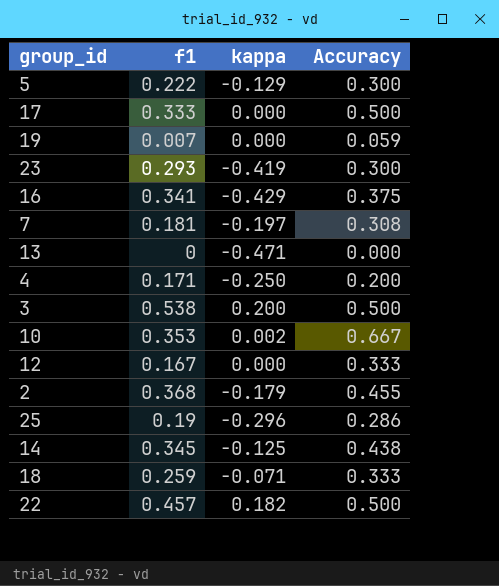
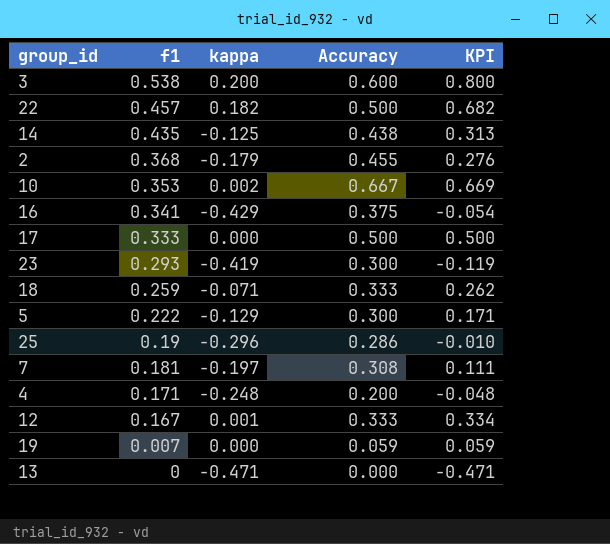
row order: none -> f1 descending
column KPI | formula: none -> [kappa] + [Accuracy]
3 | Accuracy: 0.500 -> 0.600
14 | f1: 0.345 -> 0.435
4 | kappa: -0.250 -> -0.248
12 | kappa: 0.000 -> 0.001

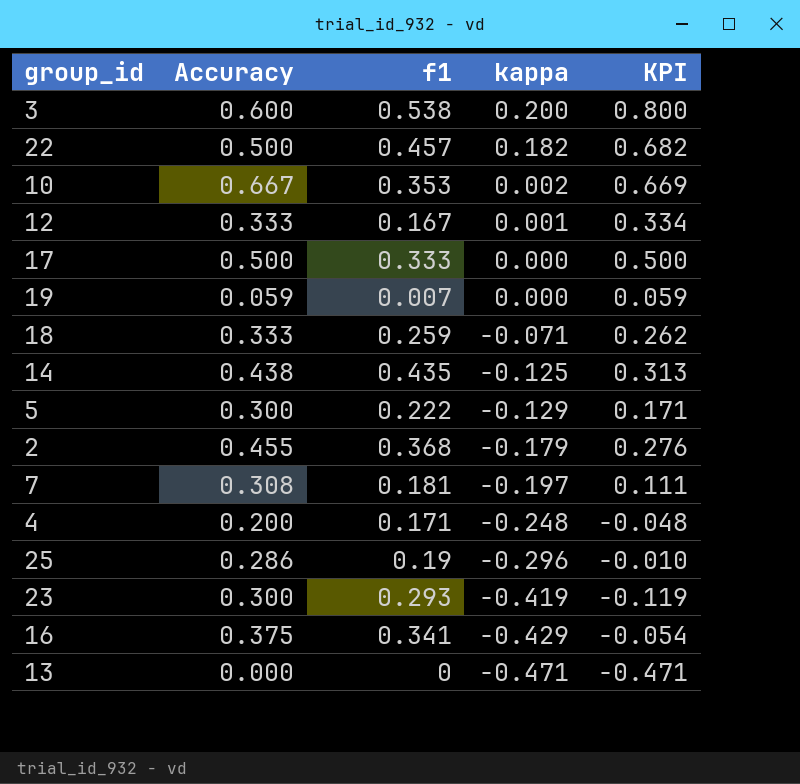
row order: f1 descending -> kappa descending
column Accuracy | position: 4 -> 2

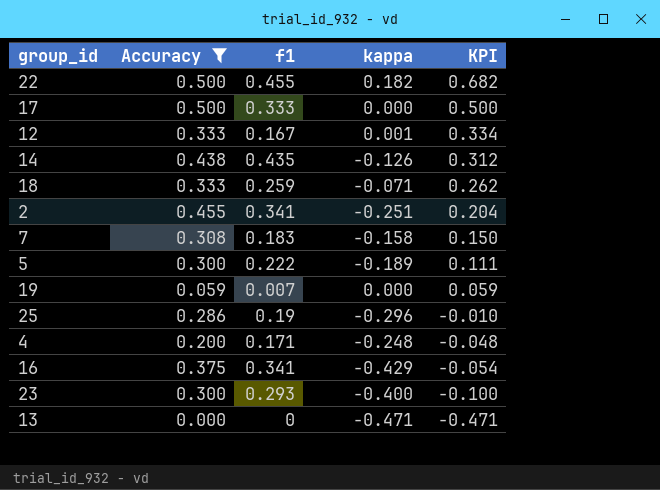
filter: none -> Accuracy <= 0.500
row order: kappa descending -> KPI descending
22 | f1: 0.457 -> 0.455
14 | kappa: -0.125 -> -0.126
14 | KPI: 0.313 -> 0.312
2 | f1: 0.368 -> 0.341
2 | kappa: -0.179 -> -0.251
2 | KPI: 0.276 -> 0.204
7 | f1: 0.181 -> 0.183
7 | kappa: -0.197 -> -0.158
7 | KPI: 0.111 -> 0.150
5 | kappa: -0.129 -> -0.189
5 | KPI: 0.171 -> 0.111
23 | kappa: -0.419 -> -0.400
23 | KPI: -0.119 -> -0.100

